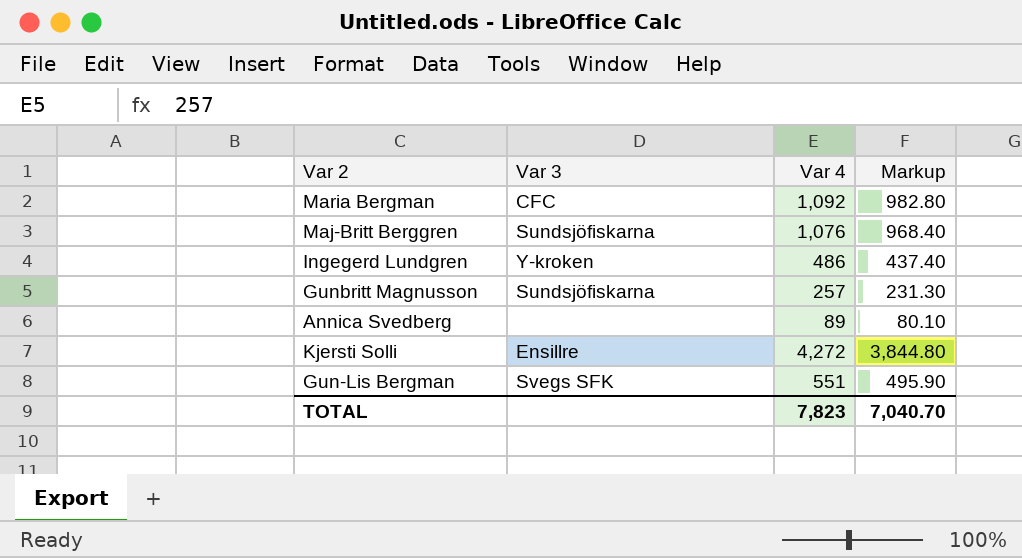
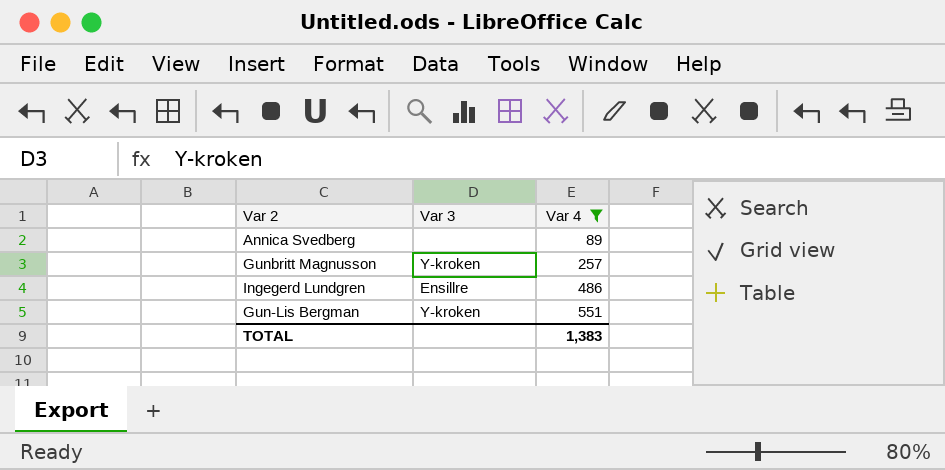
filter: none -> Var 4 <= 551
row order: none -> Var 4 ascending
column Markup | formula: [Var 4] * 0.9 -> none
Gunbritt Magnusson | Var 3: Sundsjöfiskarna -> Y-kroken
Ingegerd Lundgren | Var 3: Y-kroken -> Ensillre
Gun-Lis Bergman | Var 3: Svegs SFK -> Y-kroken
TOTAL | Var 4: 7,823 -> 1,383

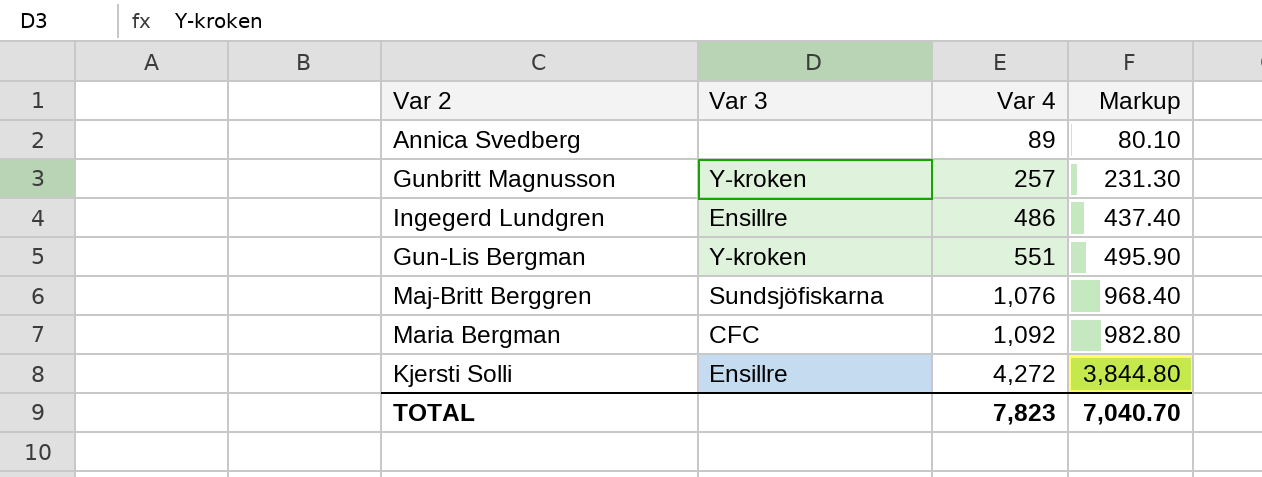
filter: Var 4 <= 551 -> none
column Markup | formula: none -> [Var 4] * 0.9
TOTAL | Var 4: 1,383 -> 7,823

